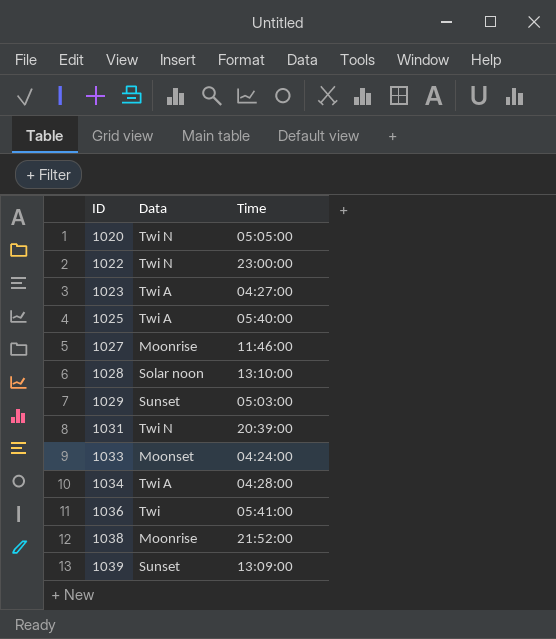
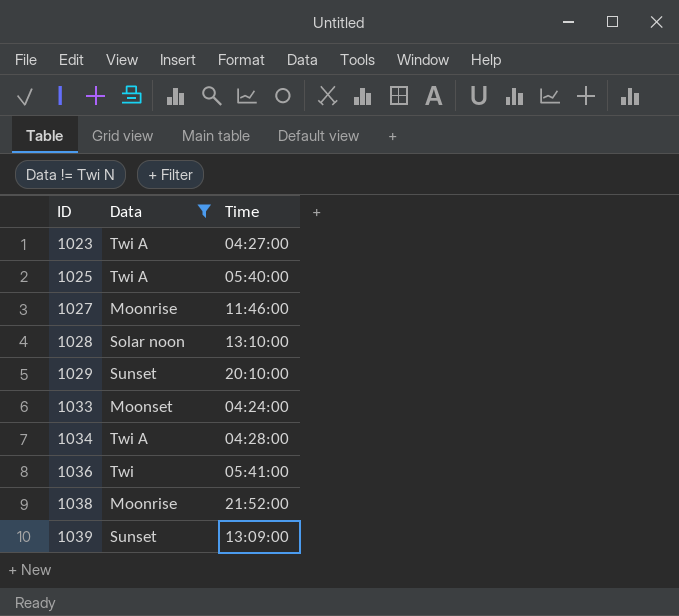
filter: none -> Data != Twi N
1029 | Time: 05:03:00 -> 20:10:00

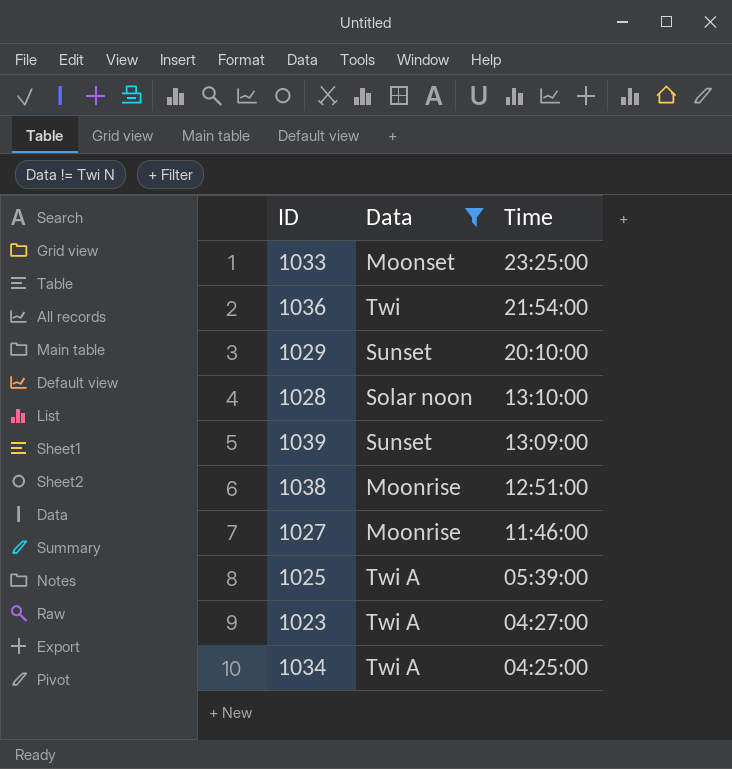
row order: ID ascending -> Time descending
1033 | Time: 04:24:00 -> 23:25:00
1036 | Time: 05:41:00 -> 21:54:00
1038 | Time: 21:52:00 -> 12:51:00
1025 | Time: 05:40:00 -> 05:39:00
1034 | Time: 04:28:00 -> 04:25:00

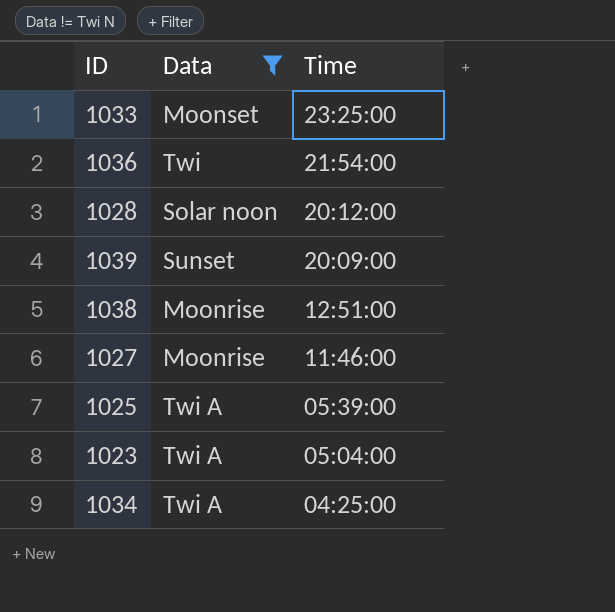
row 1029: Sunset | 20:10:00 -> none
1028 | Time: 13:10:00 -> 20:12:00
1039 | Time: 13:09:00 -> 20:09:00
1023 | Time: 04:27:00 -> 05:04:00

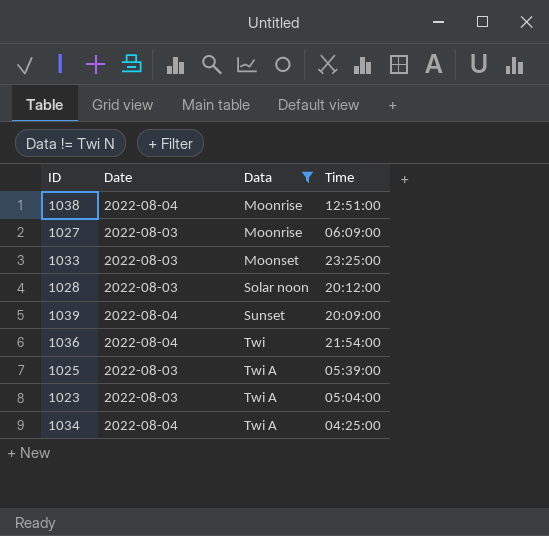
row order: Time descending -> Data ascending
column Date | position: none -> 2
1027 | Time: 11:46:00 -> 06:09:00

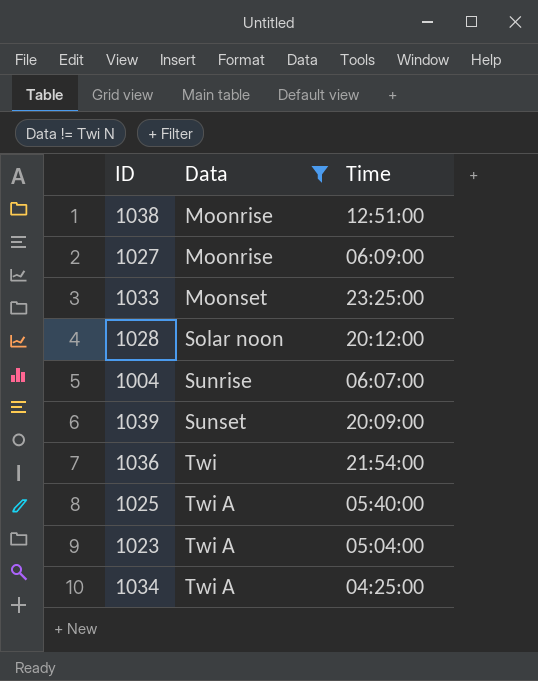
column Date | position: 2 -> none
row 1004: none -> Sunrise | 06:07:00
1025 | Time: 05:39:00 -> 05:40:00

